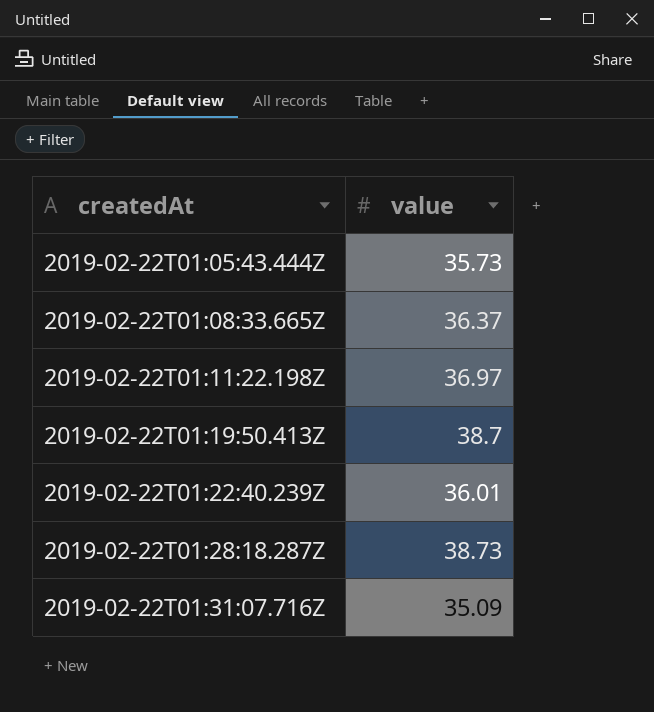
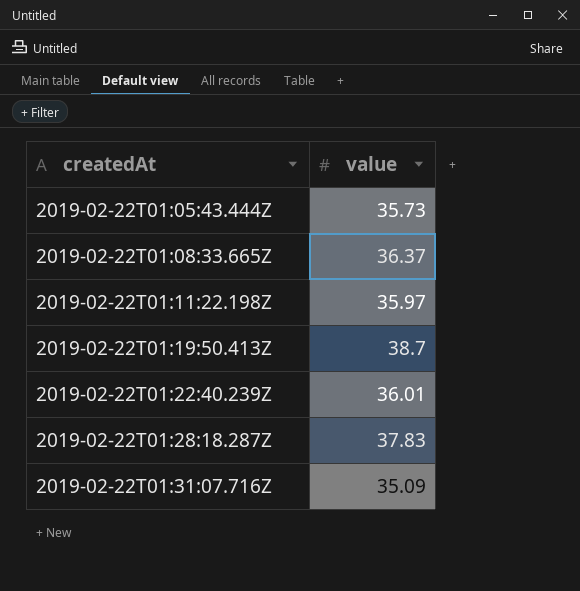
2019-02-22T01:11:22.198Z | value: 36.97 -> 35.97
2019-02-22T01:28:18.287Z | value: 38.73 -> 37.83

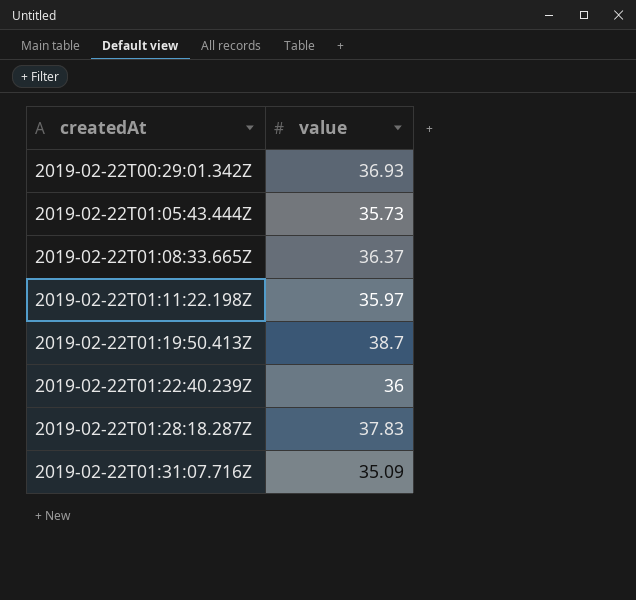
row 2019-02-22T00:29:01.342Z: none -> 36.93
2019-02-22T01:22:40.239Z | value: 36.01 -> 36

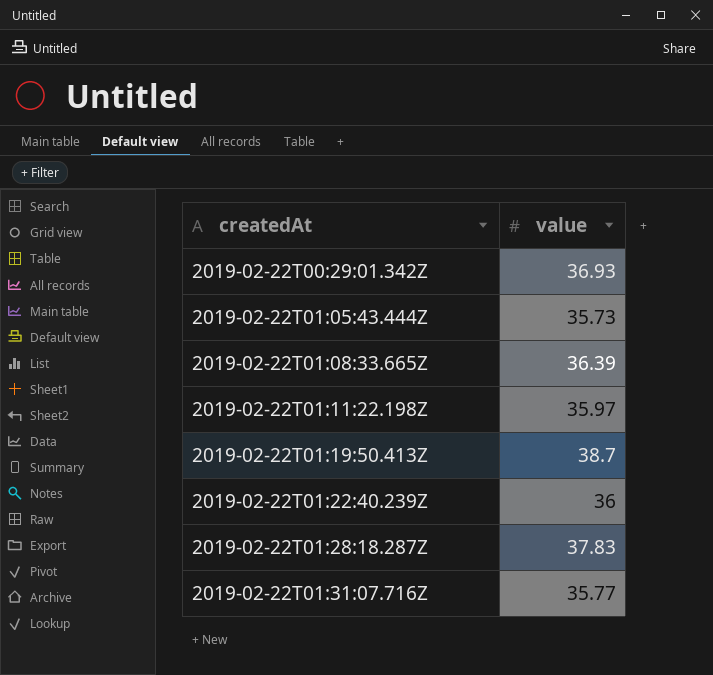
2019-02-22T01:08:33.665Z | value: 36.37 -> 36.39
2019-02-22T01:31:07.716Z | value: 35.09 -> 35.77

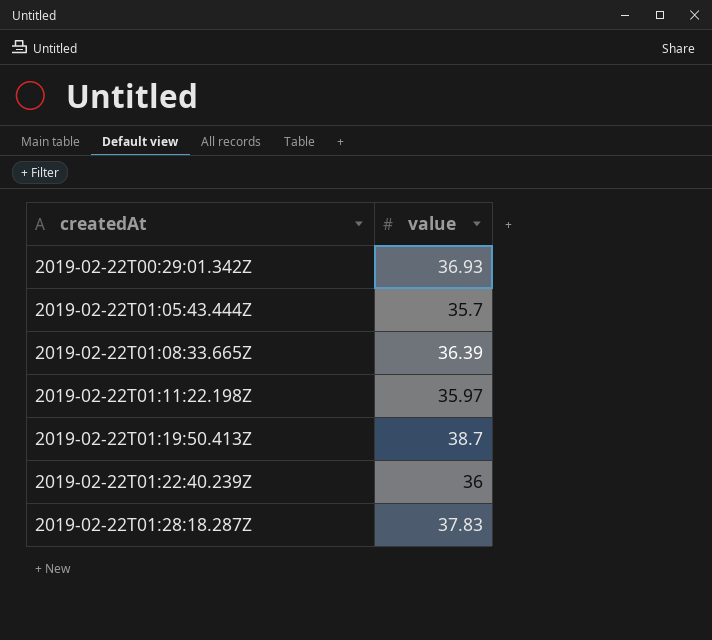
row 2019-02-22T01:31:07.716Z: 35.77 -> none
2019-02-22T01:05:43.444Z | value: 35.73 -> 35.7

